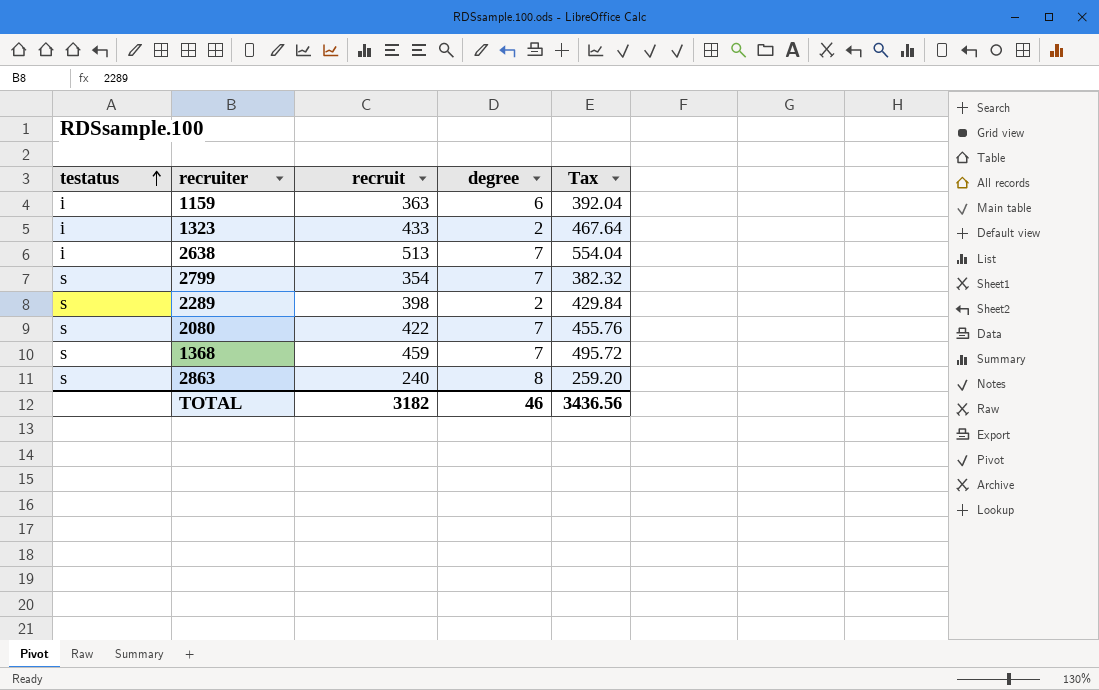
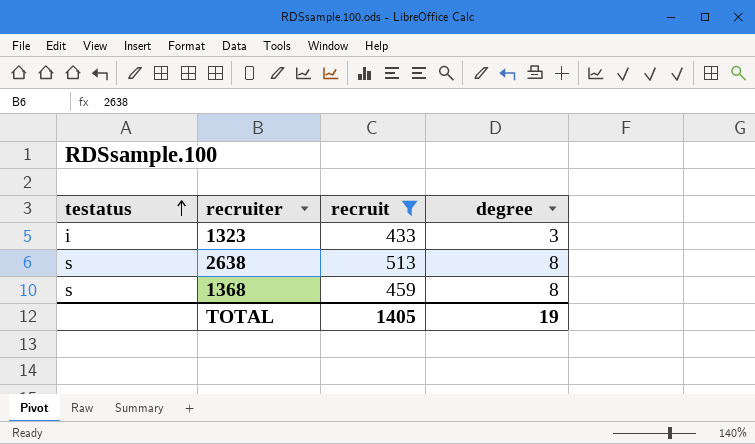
filter: none -> recruit >= 433
column Tax | formula: [recruit] * 1.08 -> none
1323 | degree: 2 -> 3
2638 | testatus: i -> s
2638 | degree: 7 -> 8
1368 | degree: 7 -> 8
TOTAL | recruit: 3182 -> 1405
TOTAL | degree: 46 -> 19

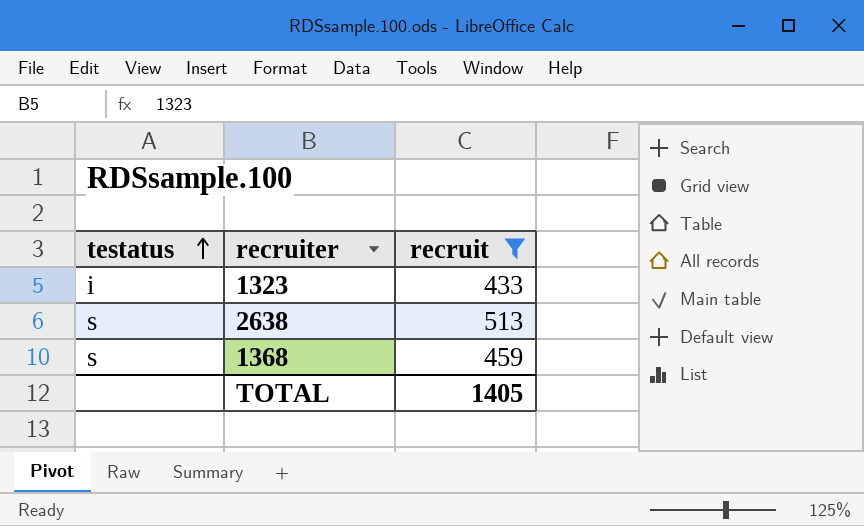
column degree | position: 4 -> none

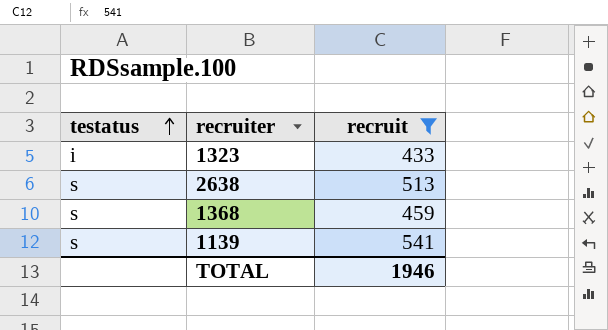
row 1139: none -> s | 541
TOTAL | recruit: 1405 -> 1946

